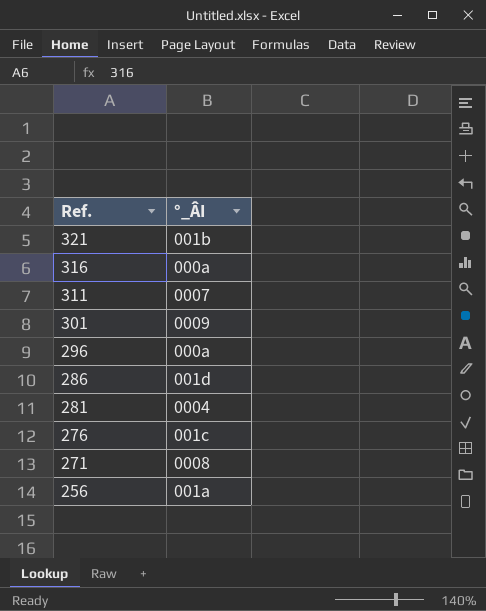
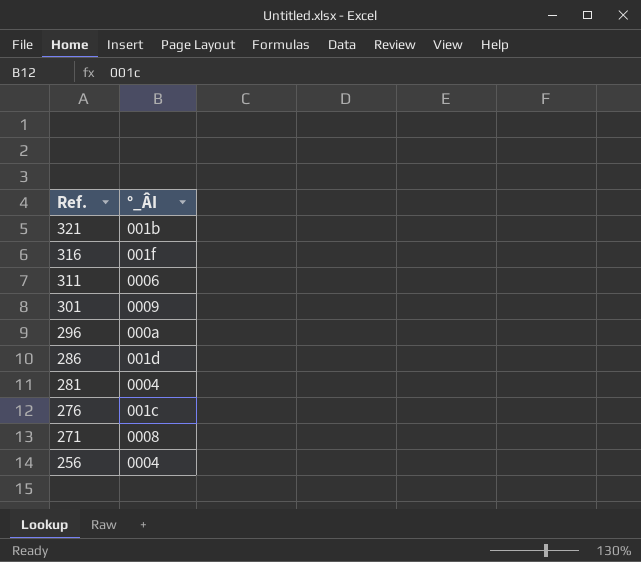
316 | °_ÂI: 000a -> 001f
311 | °_ÂI: 0007 -> 0006
256 | °_ÂI: 001a -> 0004

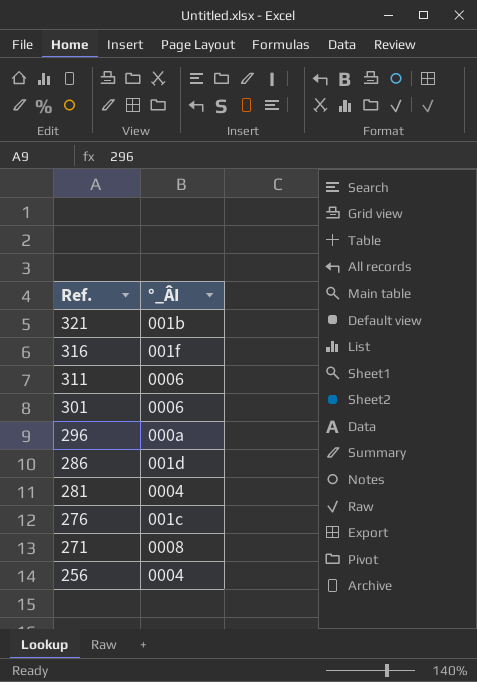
301 | °_ÂI: 0009 -> 0006

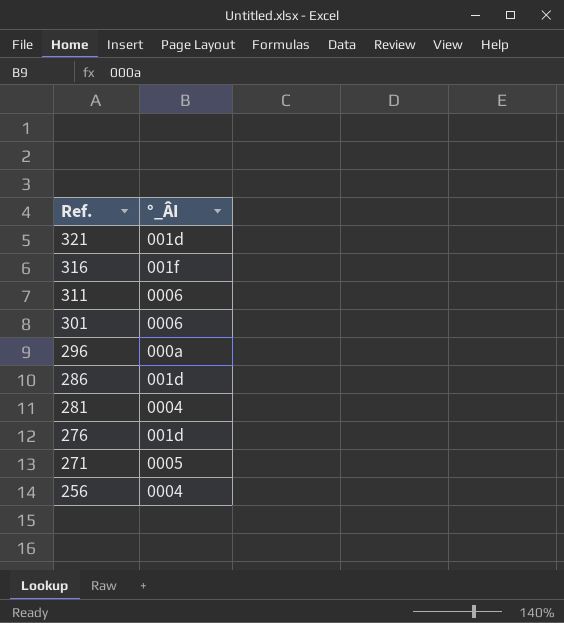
321 | °_ÂI: 001b -> 001d
276 | °_ÂI: 001c -> 001d
271 | °_ÂI: 0008 -> 0005

